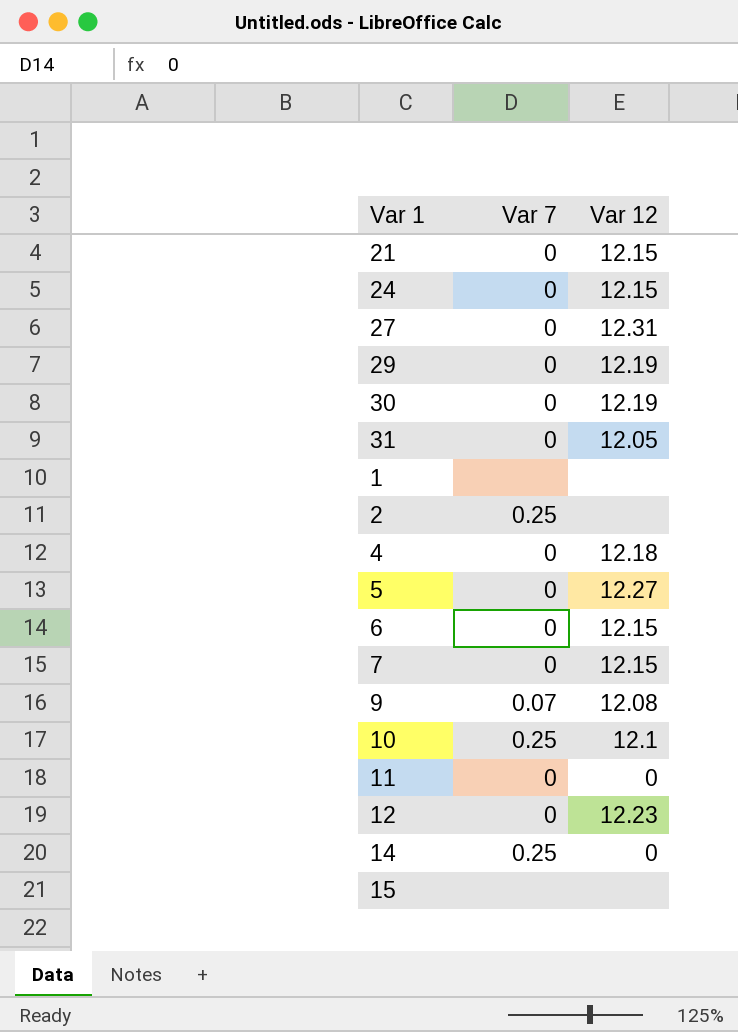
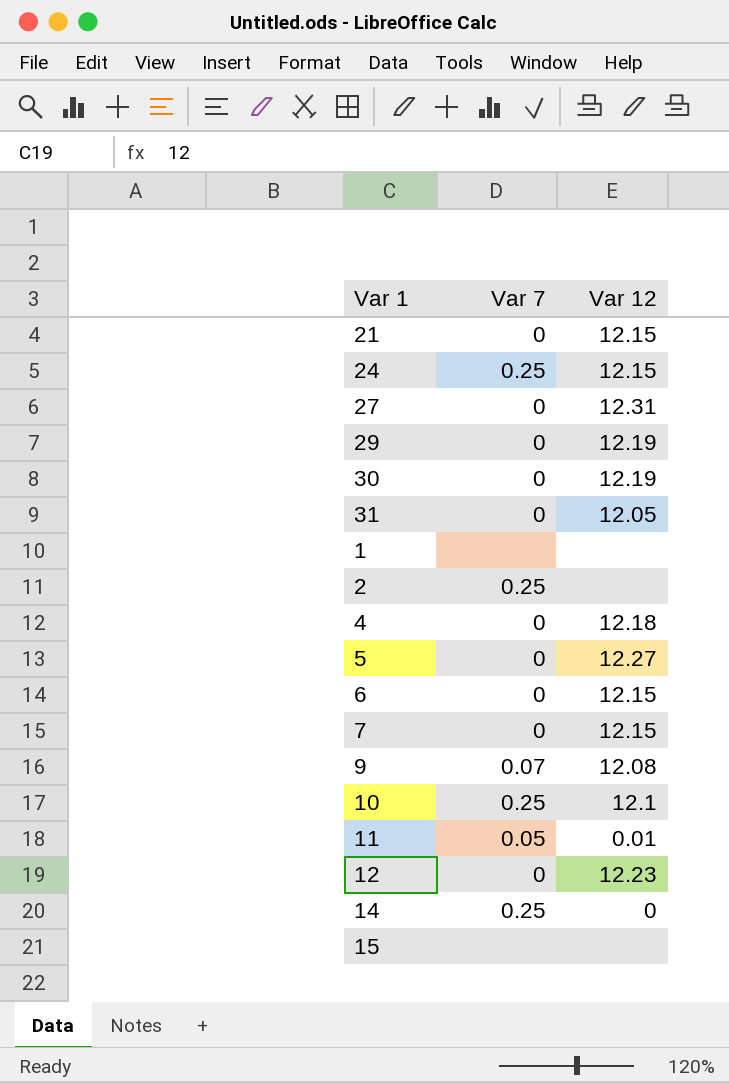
24 | Var 7: 0 -> 0.25
11 | Var 7: 0 -> 0.05
11 | Var 12: 0 -> 0.01

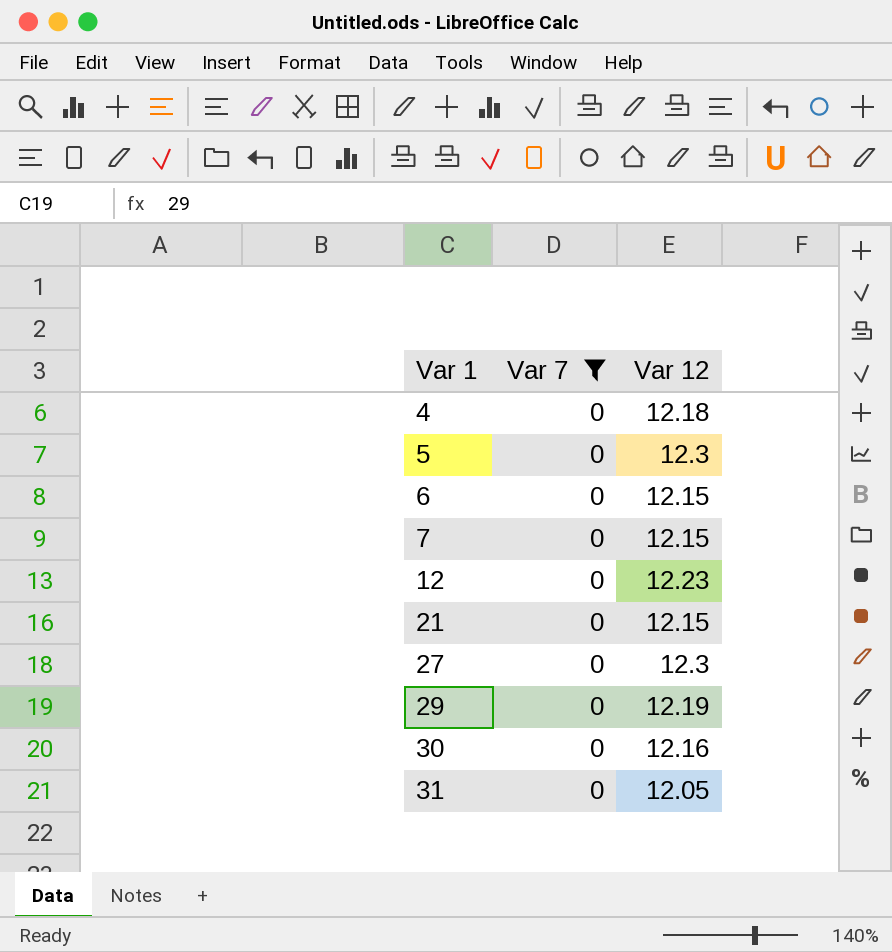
filter: none -> Var 7 = 0
row order: none -> Var 1 ascending
5 | Var 12: 12.27 -> 12.3
27 | Var 12: 12.31 -> 12.3
30 | Var 12: 12.19 -> 12.16

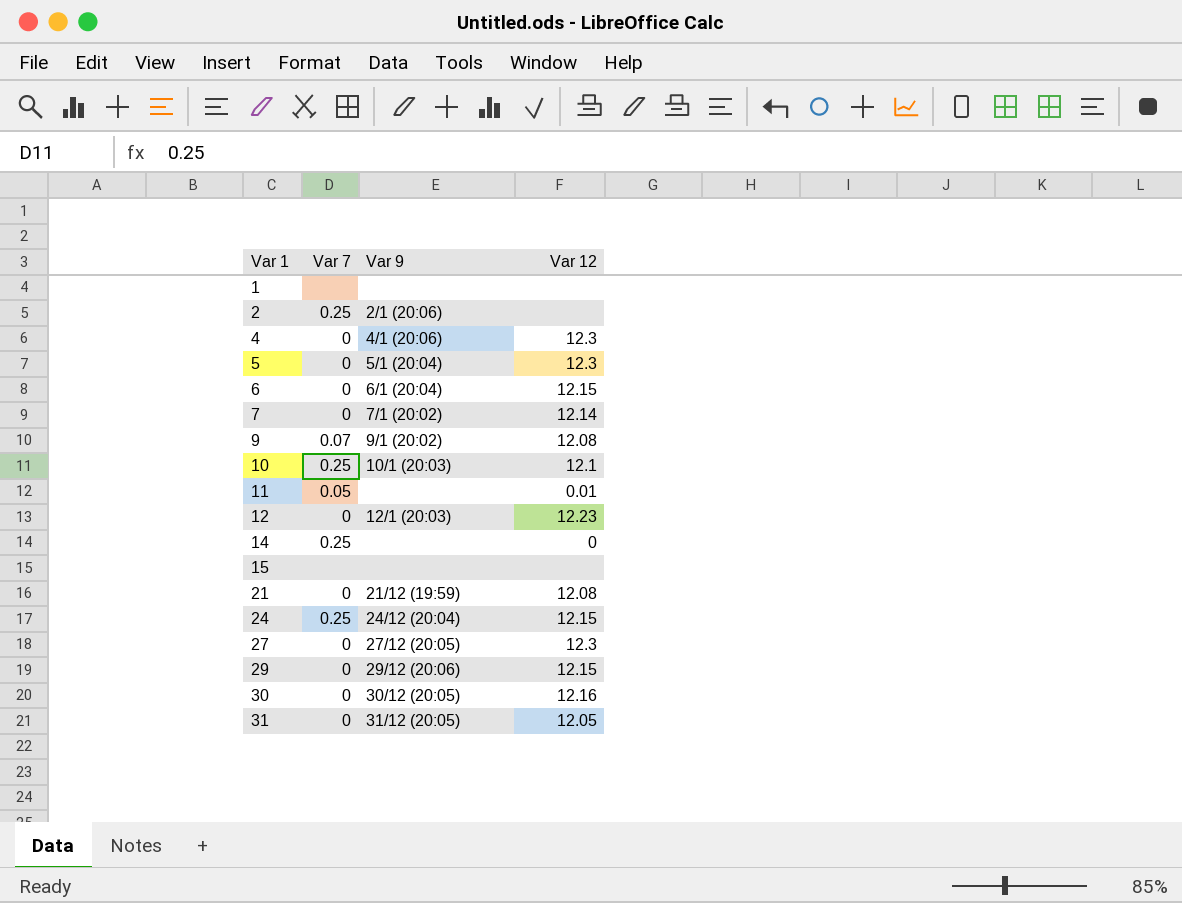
filter: Var 7 = 0 -> none
column Var 9 | position: none -> 3
4 | Var 12: 12.18 -> 12.3
7 | Var 12: 12.15 -> 12.14
21 | Var 12: 12.15 -> 12.08
29 | Var 12: 12.19 -> 12.15

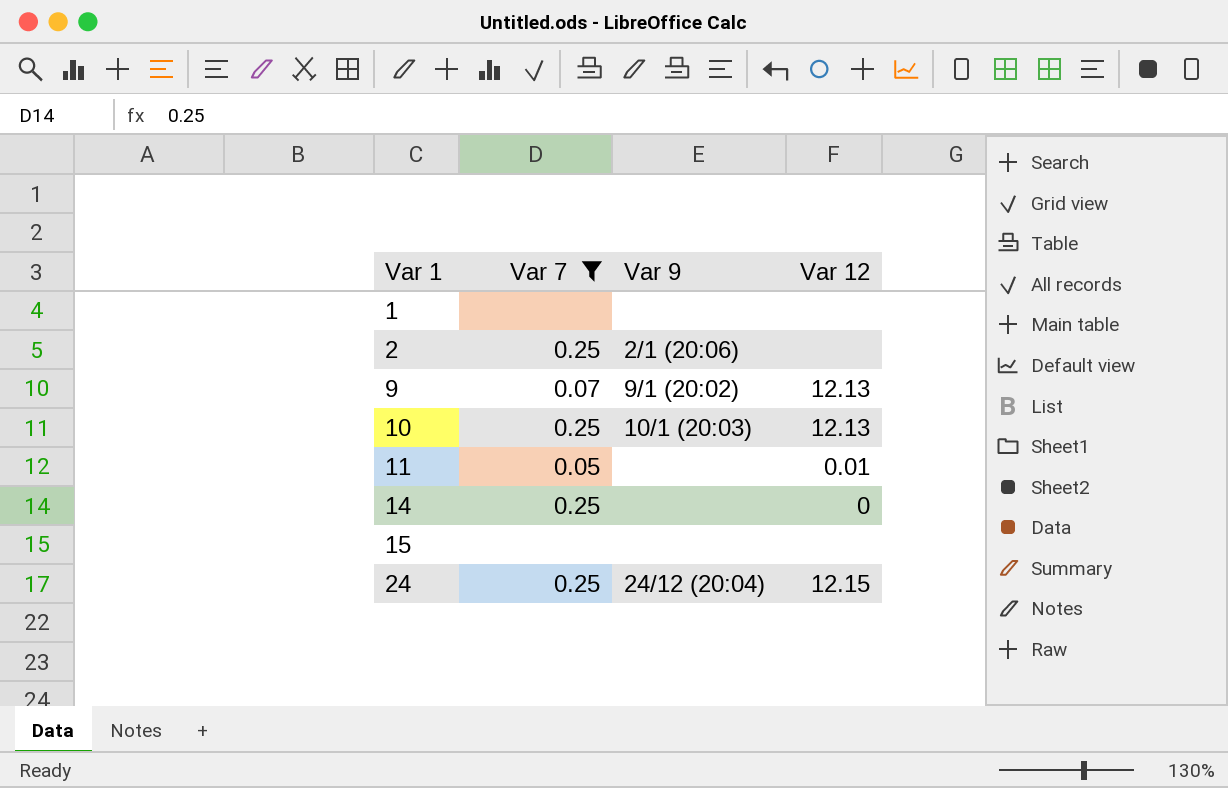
filter: none -> Var 7 != 0
9 | Var 12: 12.08 -> 12.13
10 | Var 12: 12.1 -> 12.13

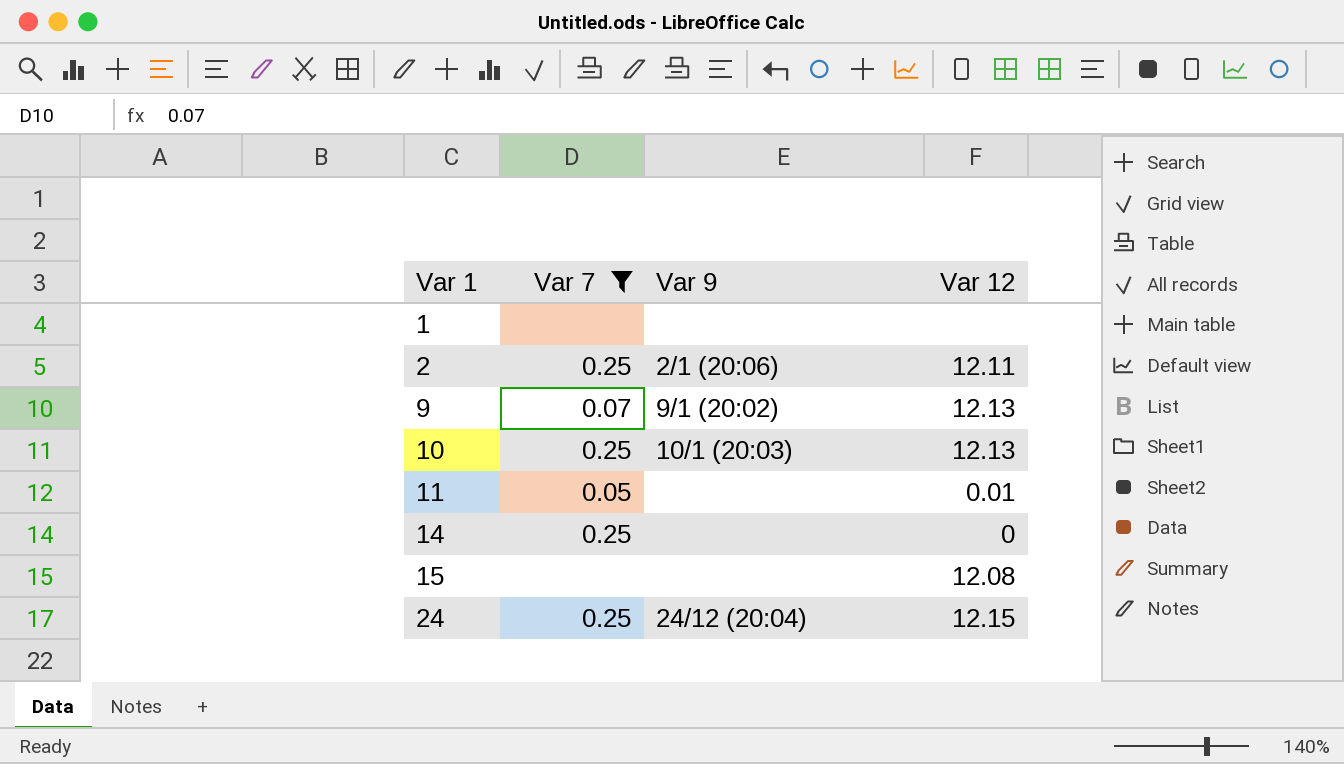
2 | Var 12: none -> 12.11
15 | Var 12: none -> 12.08

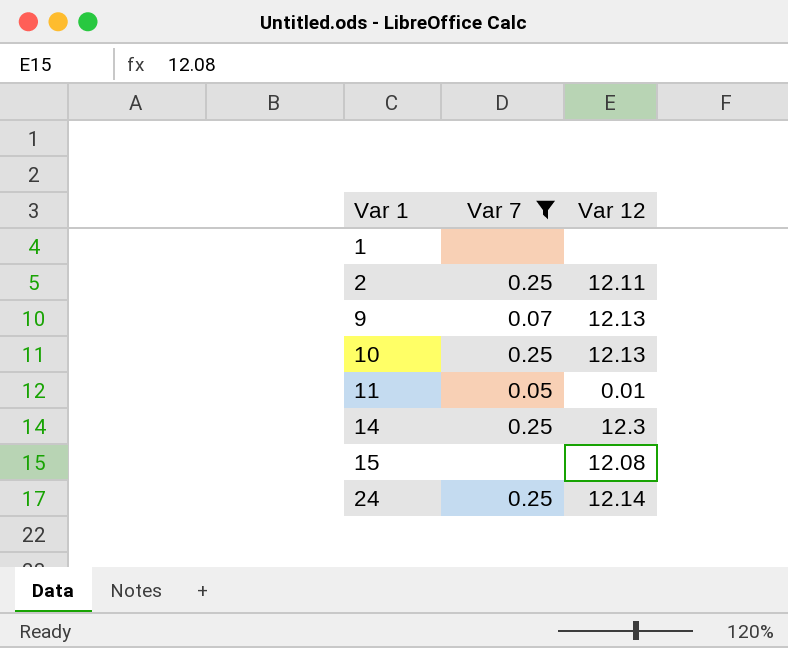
column Var 9 | position: 3 -> none
14 | Var 12: 0 -> 12.3
24 | Var 12: 12.15 -> 12.14

